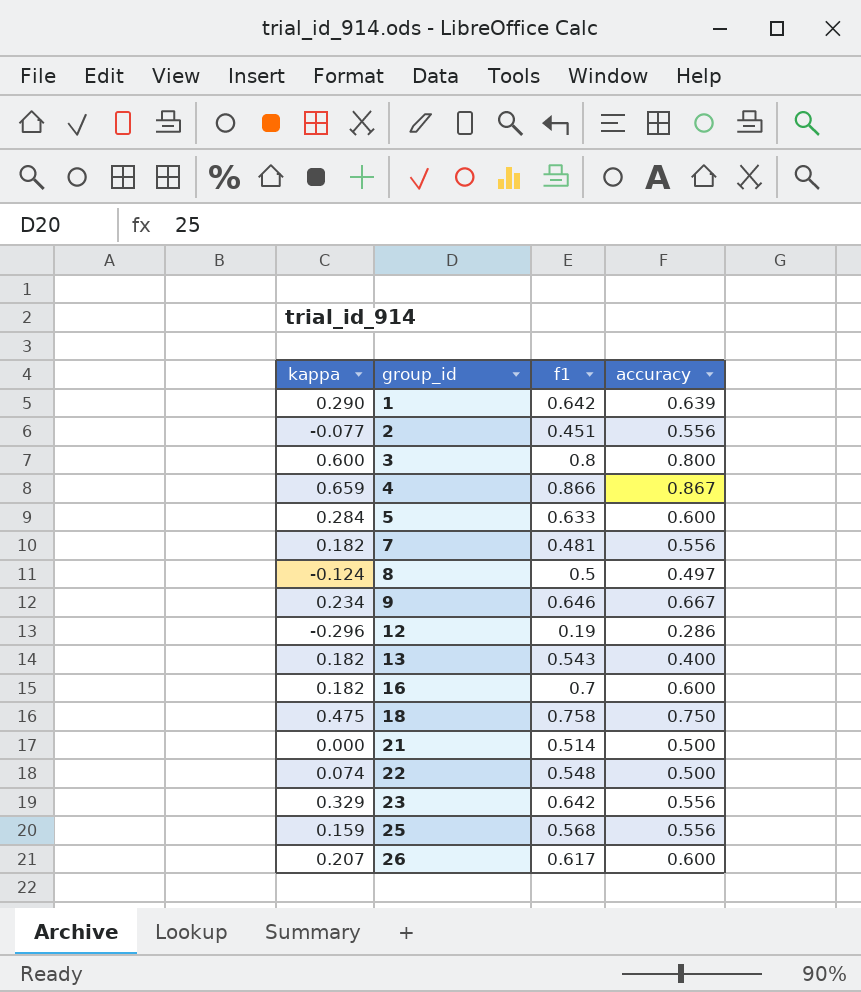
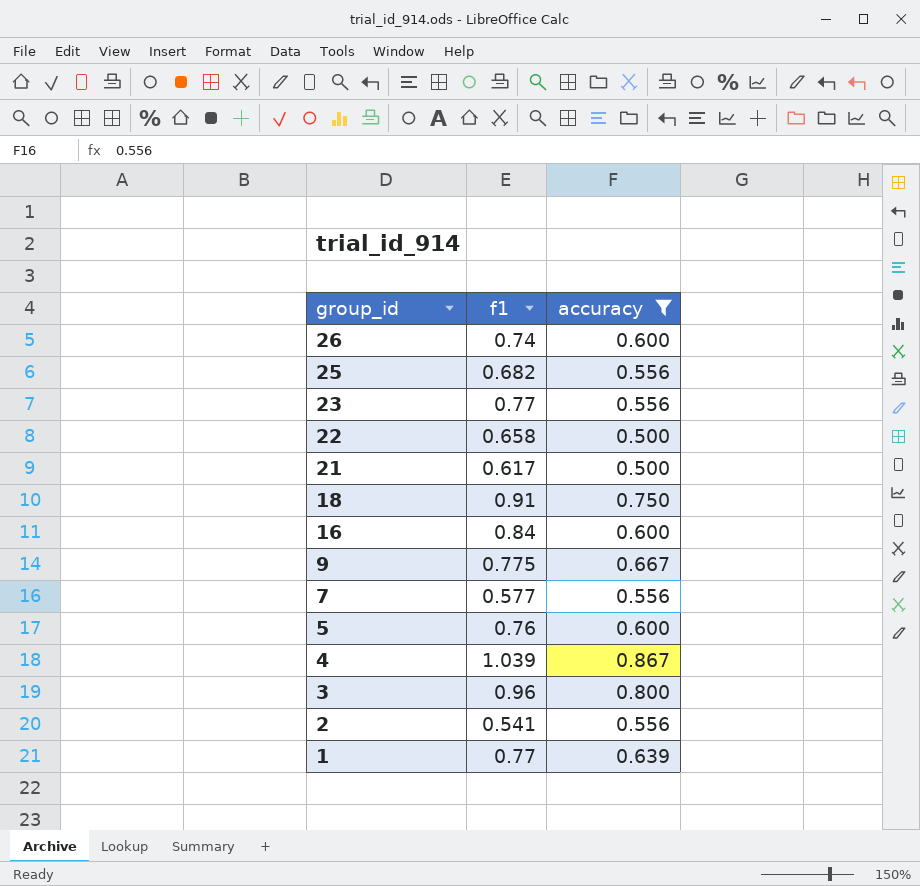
filter: none -> accuracy >= 0.500
row order: group_id ascending -> group_id descending
column kappa | position: 1 -> none
26 | f1: 0.617 -> 0.74
25 | f1: 0.568 -> 0.682
23 | f1: 0.642 -> 0.77
22 | f1: 0.548 -> 0.658
21 | f1: 0.514 -> 0.617
18 | f1: 0.758 -> 0.91
16 | f1: 0.7 -> 0.84
9 | f1: 0.646 -> 0.775
7 | f1: 0.481 -> 0.577
5 | f1: 0.633 -> 0.76
4 | f1: 0.866 -> 1.039
3 | f1: 0.8 -> 0.96
2 | f1: 0.451 -> 0.541
1 | f1: 0.642 -> 0.77

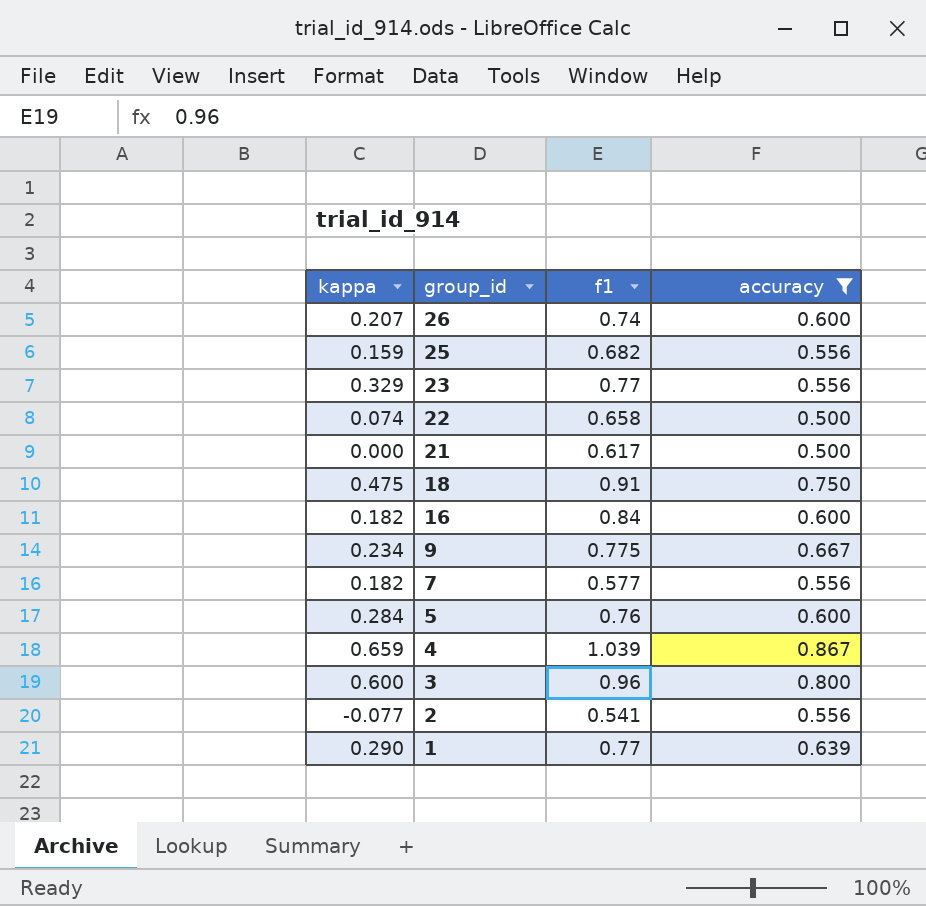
column kappa | position: none -> 1

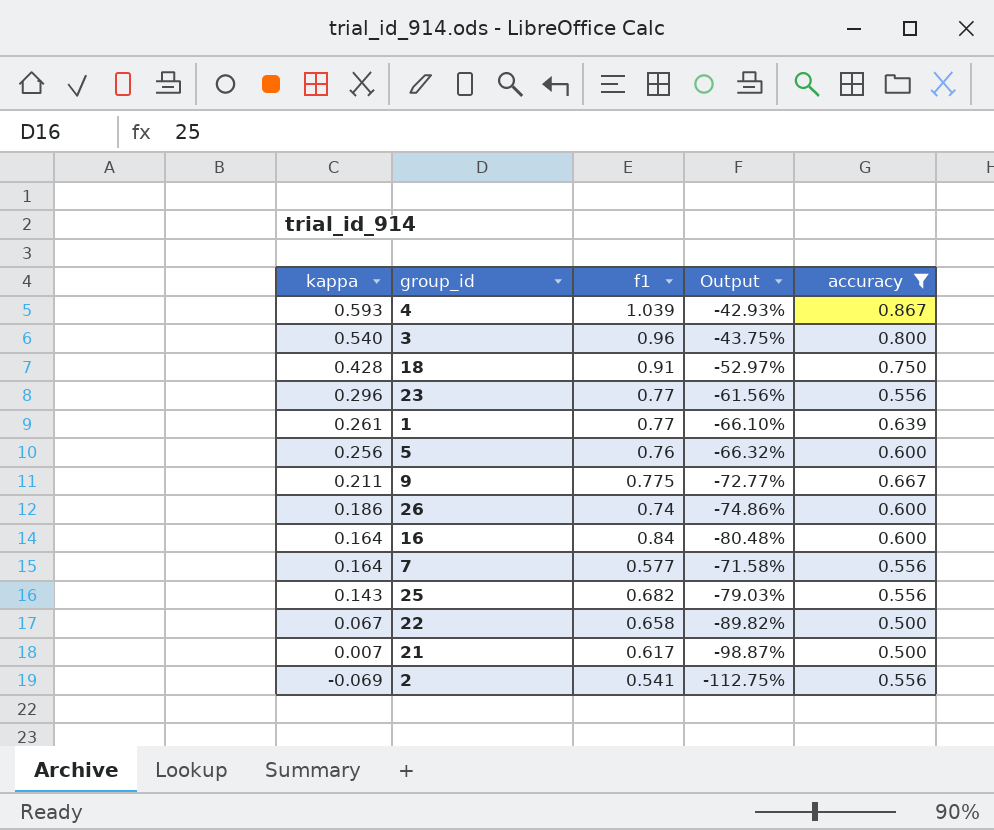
row order: group_id descending -> kappa descending
column Output | formula: none -> ([kappa] - [f1]) / [f1]
4 | kappa: 0.659 -> 0.593
3 | kappa: 0.600 -> 0.540
18 | kappa: 0.475 -> 0.428
23 | kappa: 0.329 -> 0.296
1 | kappa: 0.290 -> 0.261
5 | kappa: 0.284 -> 0.256
9 | kappa: 0.234 -> 0.211
26 | kappa: 0.207 -> 0.186
16 | kappa: 0.182 -> 0.164
7 | kappa: 0.182 -> 0.164
25 | kappa: 0.159 -> 0.143
22 | kappa: 0.074 -> 0.067
21 | kappa: 0.000 -> 0.007
2 | kappa: -0.077 -> -0.069

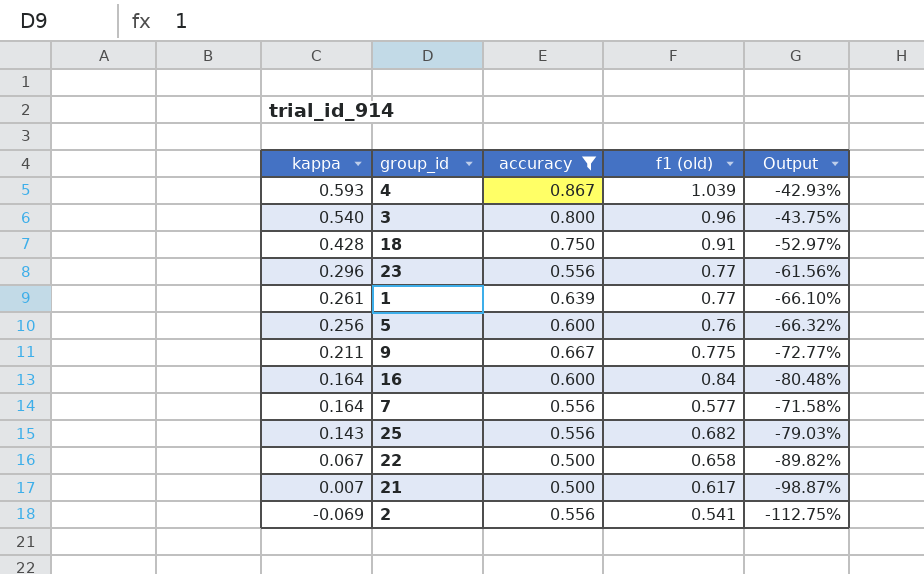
column accuracy | position: 5 -> 3
column name: f1 -> f1 (old)
row 26: 0.186 | 0.74 | -74.86% | 0.600 -> none

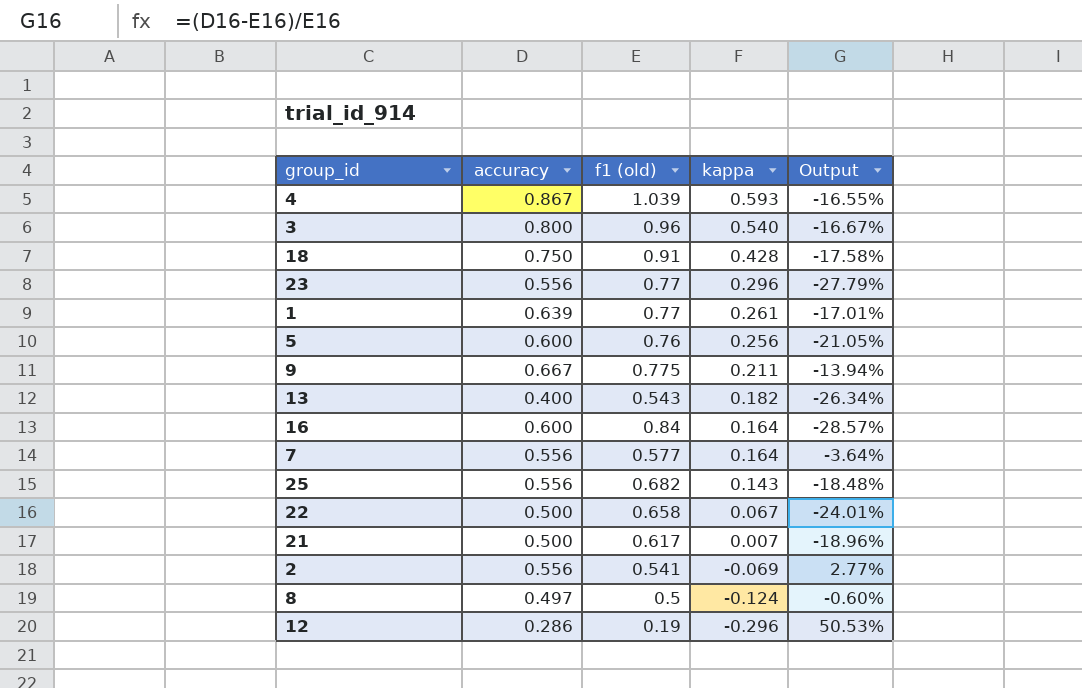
filter: accuracy >= 0.500 -> none
column kappa | position: 1 -> 4
column Output | formula: ([kappa] - [f1 (old)]) / [f1 (old)] -> ([accuracy] - [f1 (old)]) / [f1 (old)]

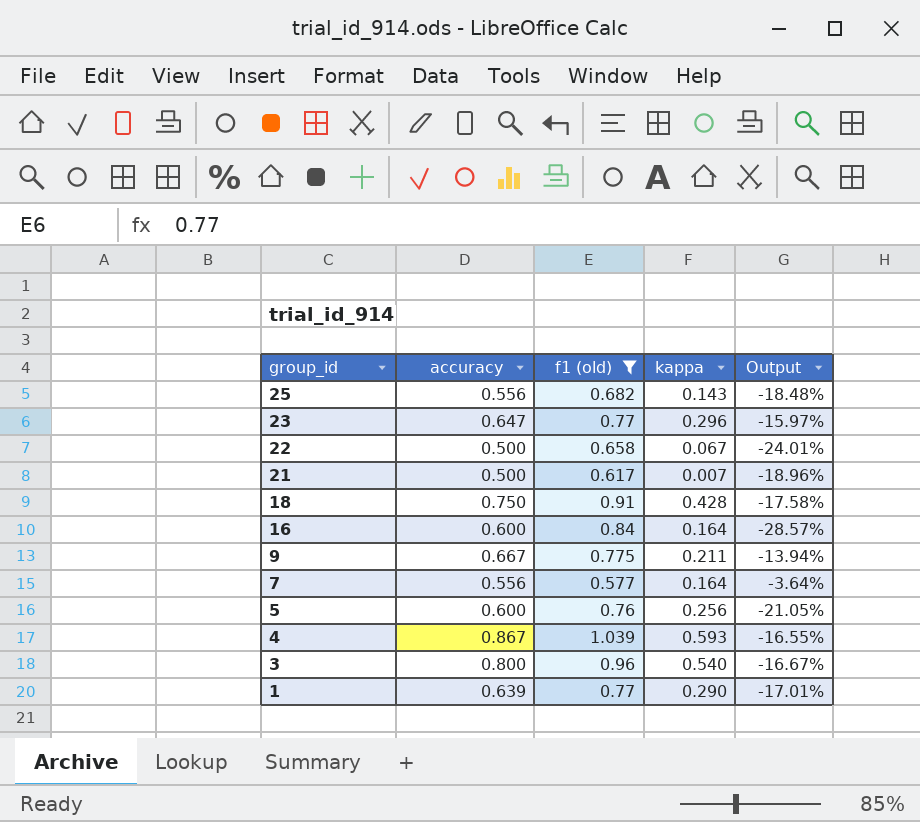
filter: none -> f1 (old) >= 0.577
row order: kappa descending -> group_id descending
23 | accuracy: 0.556 -> 0.647
23 | Output: -27.79% -> -15.97%
1 | kappa: 0.261 -> 0.290

